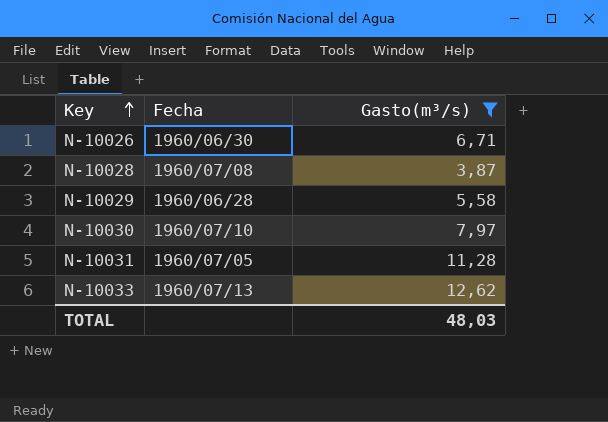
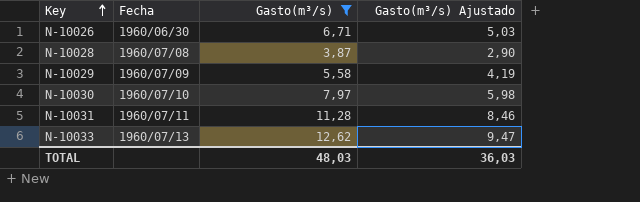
column Gasto(m³/s) Ajustado | formula: none -> [Gasto(m³/s)] * 0,75
N-10029 | Fecha: 1960/06/28 -> 1960/07/09
N-10031 | Fecha: 1960/07/05 -> 1960/07/11

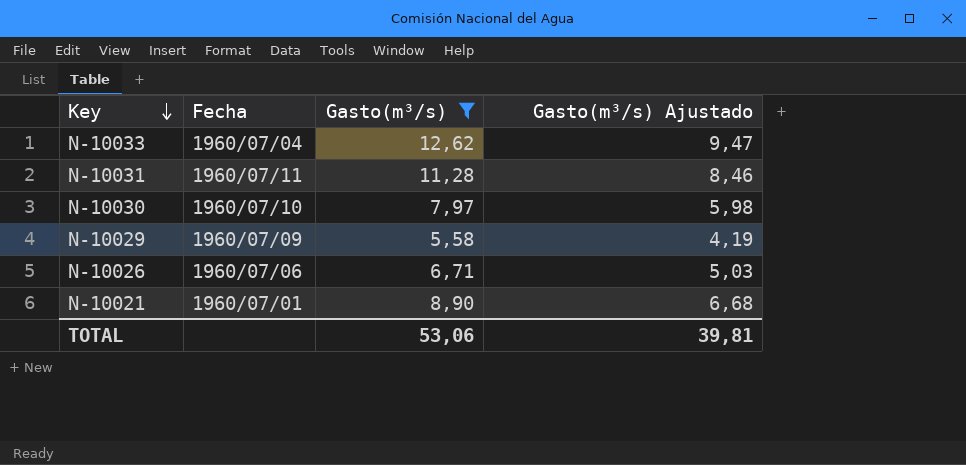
row order: Key ascending -> Key descending
row N-10028: 1960/07/08 | 3,87 | 2,90 -> none
N-10033 | Fecha: 1960/07/13 -> 1960/07/04
N-10026 | Fecha: 1960/06/30 -> 1960/07/06
row N-10021: none -> 1960/07/01 | 8,90 | 6,68
TOTAL | Gasto(m³/s): 48,03 -> 53,06
TOTAL | Gasto(m³/s) Ajustado: 36,03 -> 39,81

